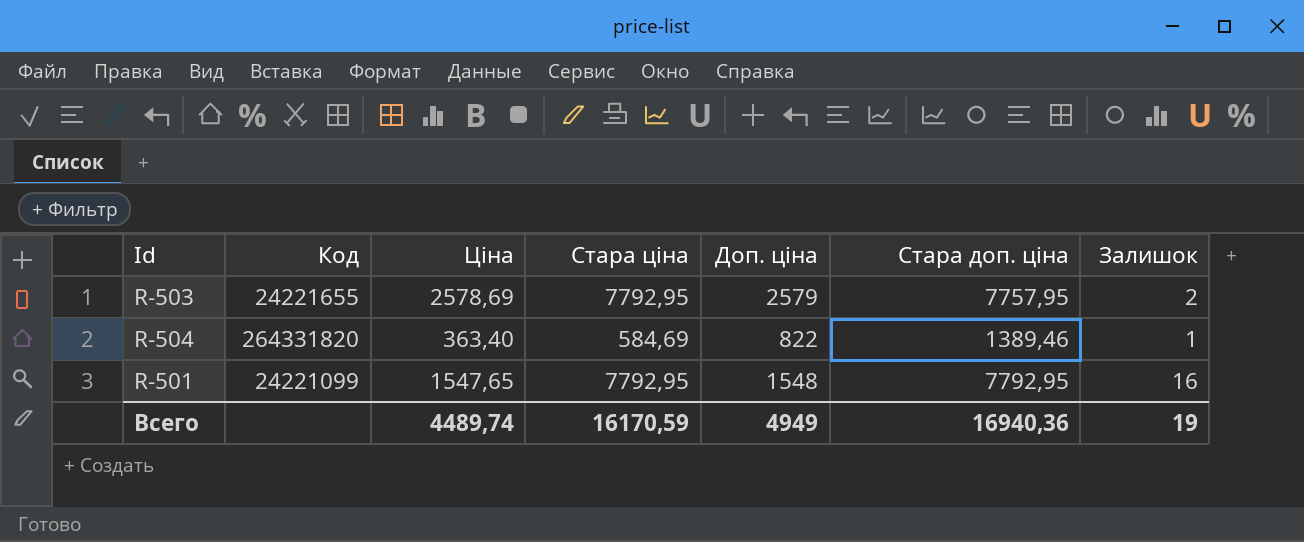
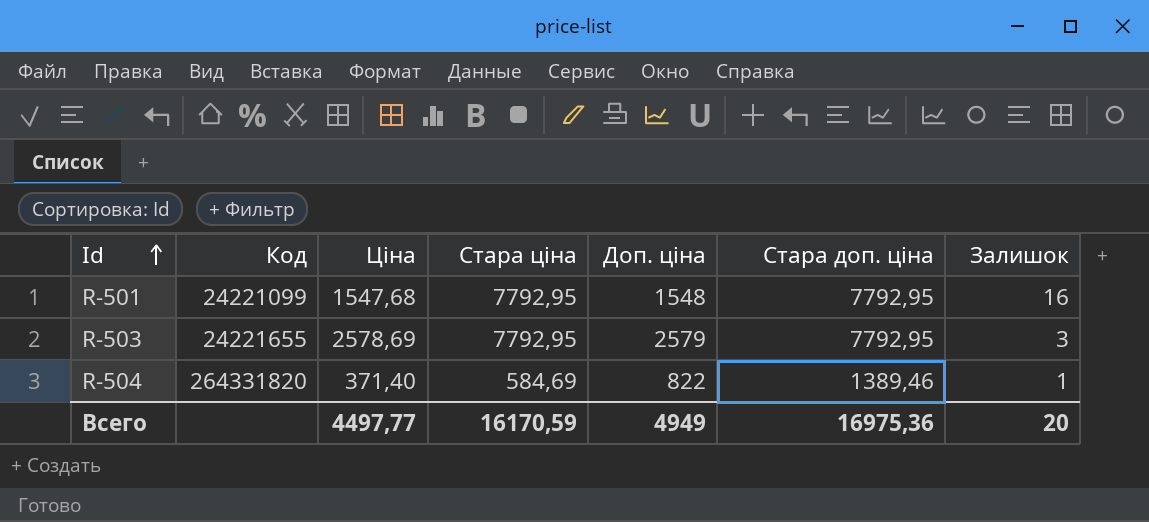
row order: none -> Id ascending
R-501 | Ціна: 1547,65 -> 1547,68
R-503 | Стара доп. ціна: 7757,95 -> 7792,95
R-503 | Залишок: 2 -> 3
R-504 | Ціна: 363,40 -> 371,40
Всего | Ціна: 4489,74 -> 4497,77
Всего | Стара доп. ціна: 16940,36 -> 16975,36
Всего | Залишок: 19 -> 20

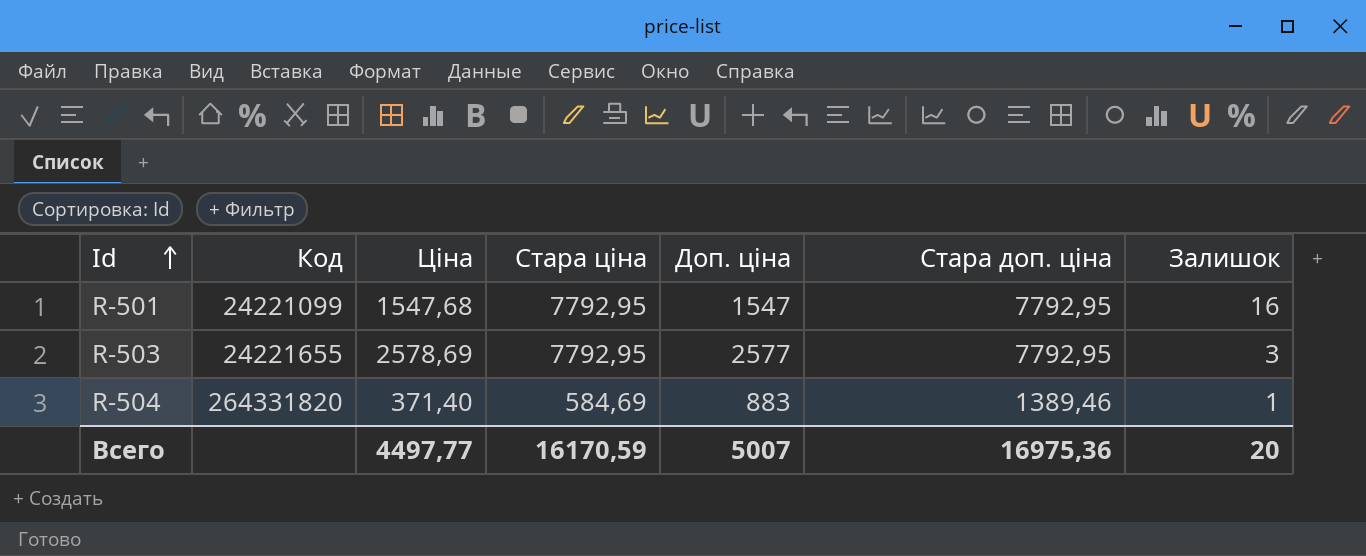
R-501 | Доп. ціна: 1548 -> 1547
R-503 | Доп. ціна: 2579 -> 2577
R-504 | Доп. ціна: 822 -> 883
Всего | Доп. ціна: 4949 -> 5007

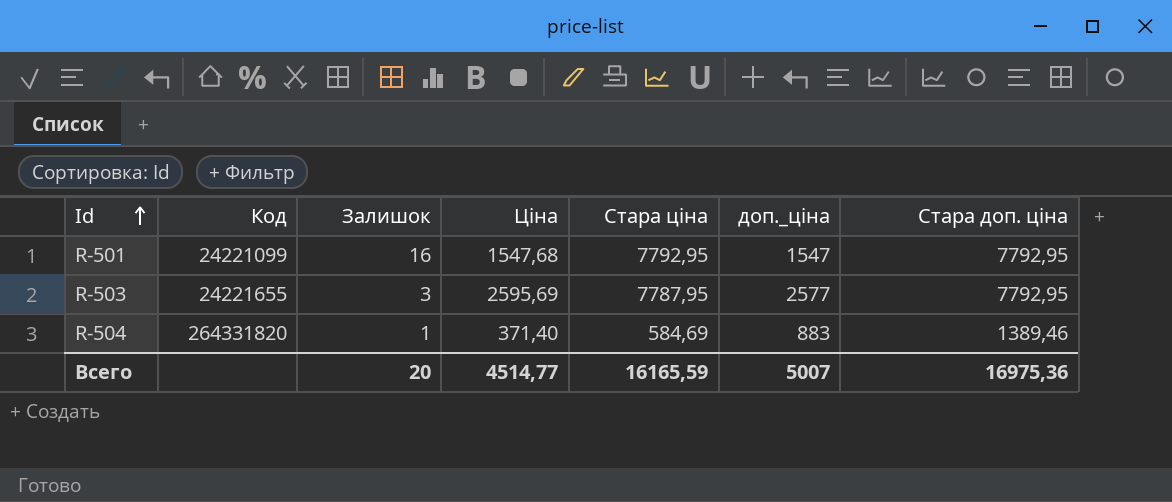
column Залишок | position: 7 -> 3
column name: Доп. ціна -> доп._ціна
R-503 | Ціна: 2578,69 -> 2595,69
R-503 | Стара ціна: 7792,95 -> 7787,95
Всего | Ціна: 4497,77 -> 4514,77
Всего | Стара ціна: 16170,59 -> 16165,59

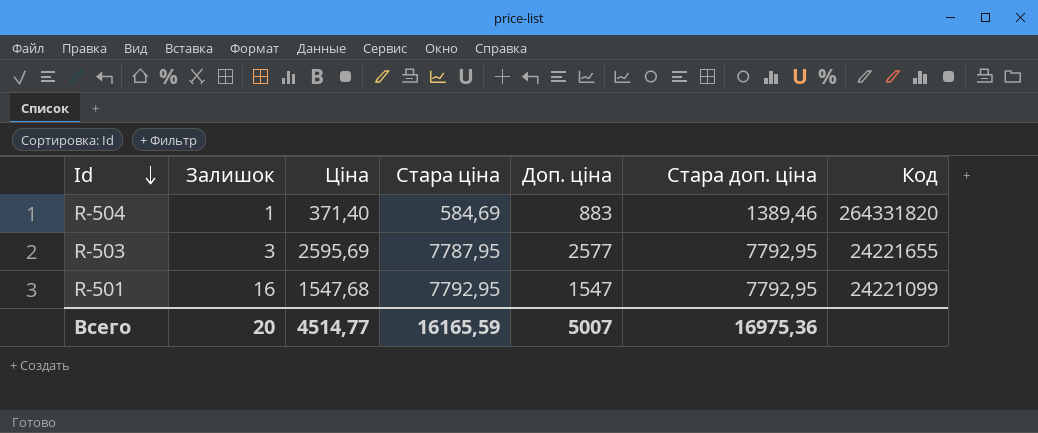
row order: Id ascending -> Id descending
column name: доп._ціна -> Доп. ціна
column Код | position: 2 -> 7

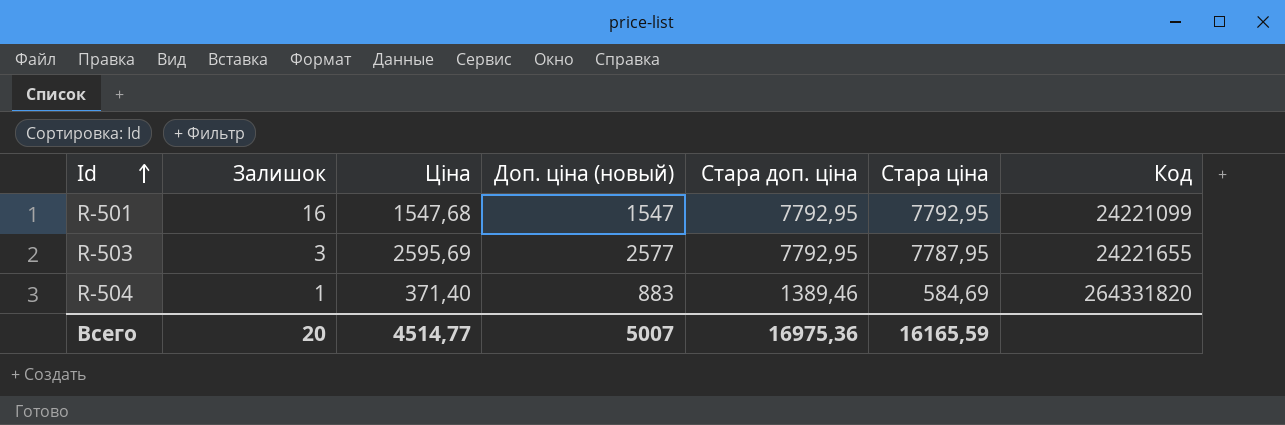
row order: Id descending -> Id ascending
column name: Доп. ціна -> Доп. ціна (новый)
column Стара ціна | position: 4 -> 6

